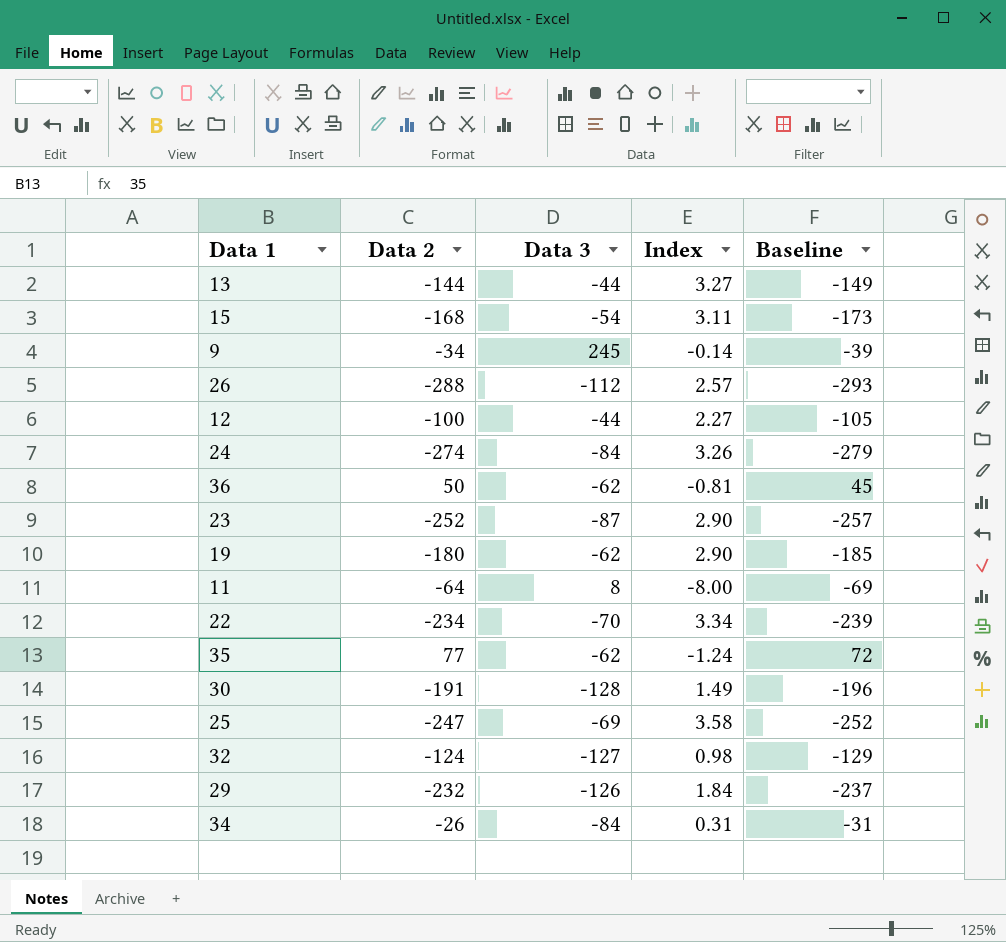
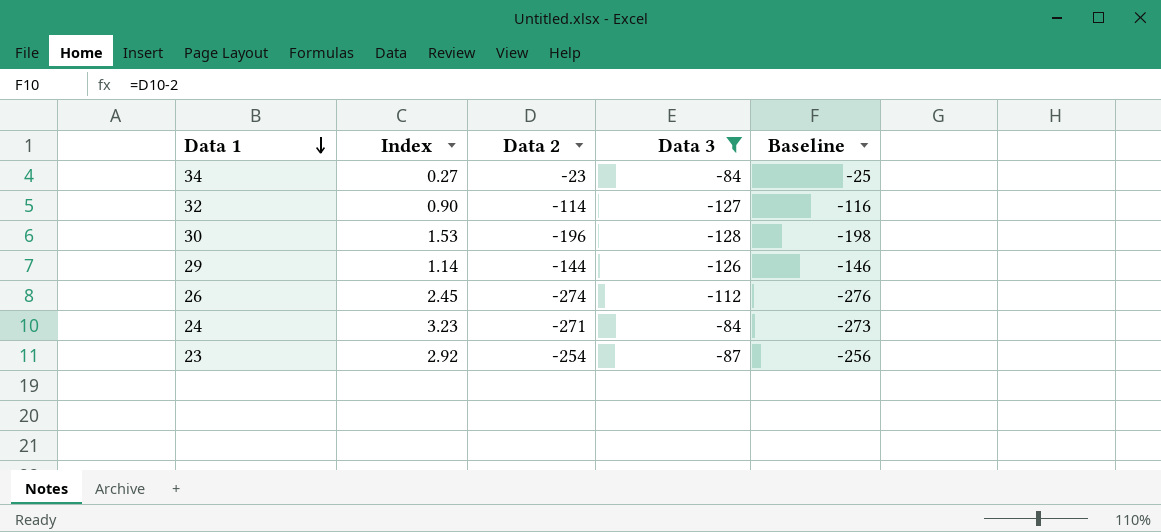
filter: none -> Data 3 <= -84
row order: none -> Data 1 descending
column Index | position: 4 -> 2
column Baseline | formula: [Data 2] - 5 -> [Data 2] - 2
34 | Index: 0.31 -> 0.27
34 | Data 2: -26 -> -23
32 | Index: 0.98 -> 0.90
32 | Data 2: -124 -> -114
30 | Index: 1.49 -> 1.53
30 | Data 2: -191 -> -196
29 | Index: 1.84 -> 1.14
29 | Data 2: -232 -> -144
26 | Index: 2.57 -> 2.45
26 | Data 2: -288 -> -274
24 | Index: 3.26 -> 3.23
24 | Data 2: -274 -> -271
23 | Index: 2.90 -> 2.92
23 | Data 2: -252 -> -254

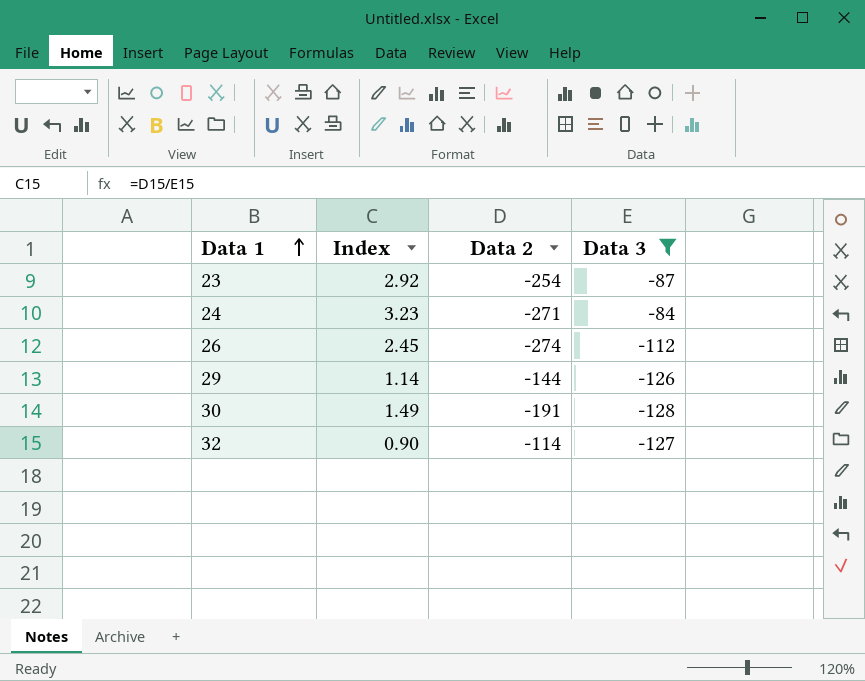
row order: Data 1 descending -> Data 1 ascending
column Baseline | formula: [Data 2] - 2 -> none
row 34: 0.27 | -23 | -84 | -25 -> none
30 | Index: 1.53 -> 1.49
30 | Data 2: -196 -> -191

